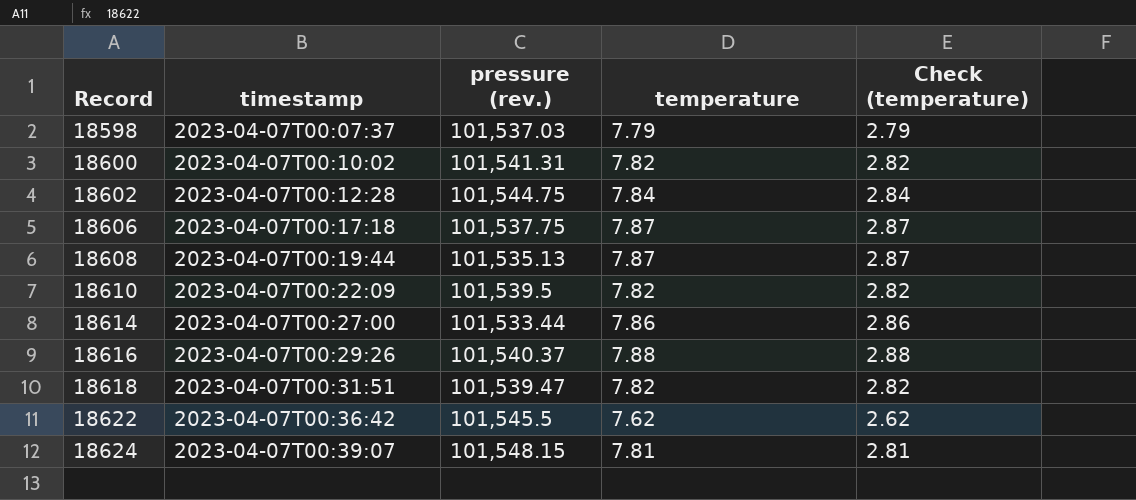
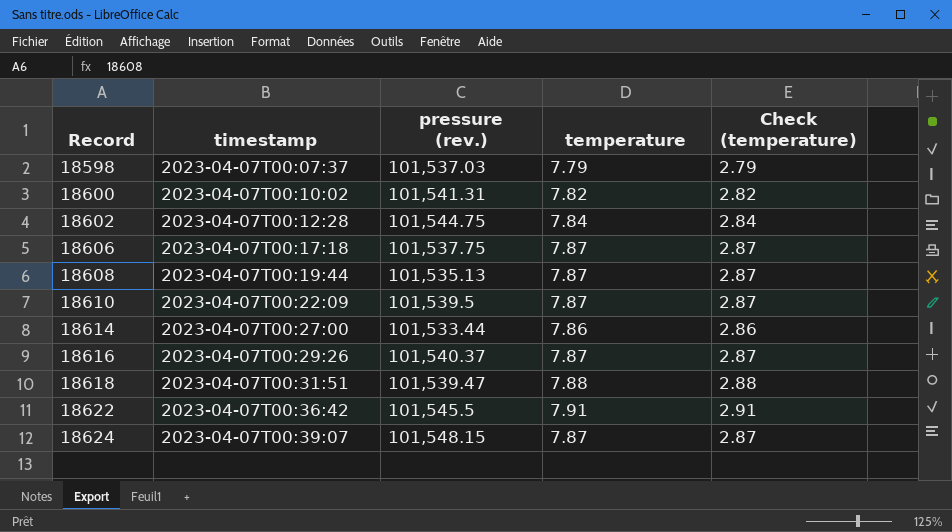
18610 | temperature: 7.82 -> 7.87
18610 | Check (temperature): 2.82 -> 2.87
18616 | temperature: 7.88 -> 7.87
18616 | Check (temperature): 2.88 -> 2.87
18618 | temperature: 7.82 -> 7.88
18618 | Check (temperature): 2.82 -> 2.88
18622 | temperature: 7.62 -> 7.91
18622 | Check (temperature): 2.62 -> 2.91
18624 | temperature: 7.81 -> 7.87
18624 | Check (temperature): 2.81 -> 2.87

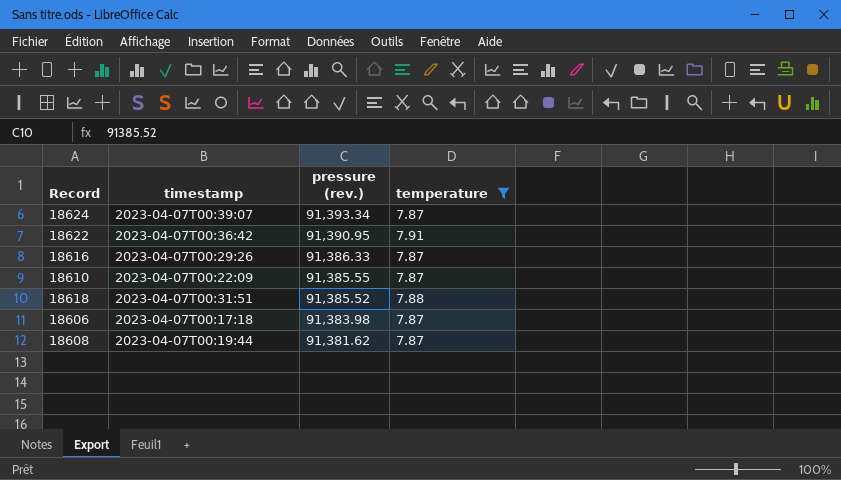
filter: none -> temperature >= 7.87
row order: Record ascending -> pressure (rev.) descending
column Check (temperature) | formula: [temperature] - 5 -> none
18624 | pressure (rev.): 101,548.15 -> 91,393.34
18622 | pressure (rev.): 101,545.5 -> 91,390.95
18616 | pressure (rev.): 101,540.37 -> 91,386.33
18610 | pressure (rev.): 101,539.5 -> 91,385.55
18618 | pressure (rev.): 101,539.47 -> 91,385.52
18606 | pressure (rev.): 101,537.75 -> 91,383.98
18608 | pressure (rev.): 101,535.13 -> 91,381.62

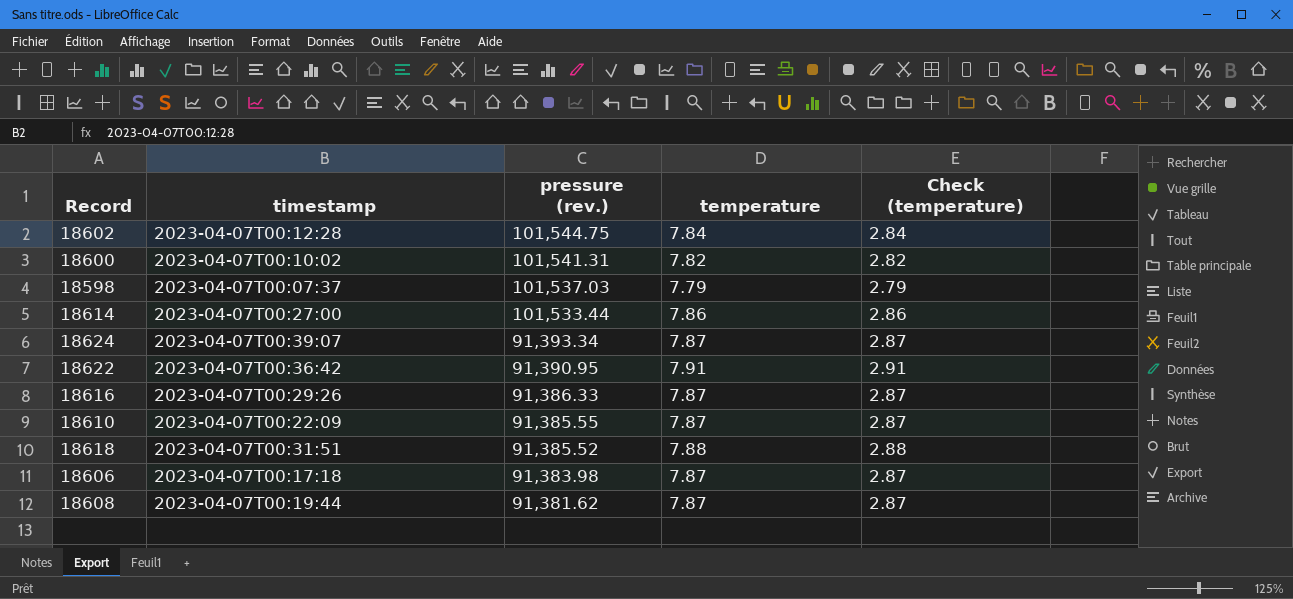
filter: temperature >= 7.87 -> none
column Check (temperature) | formula: none -> [temperature] - 5

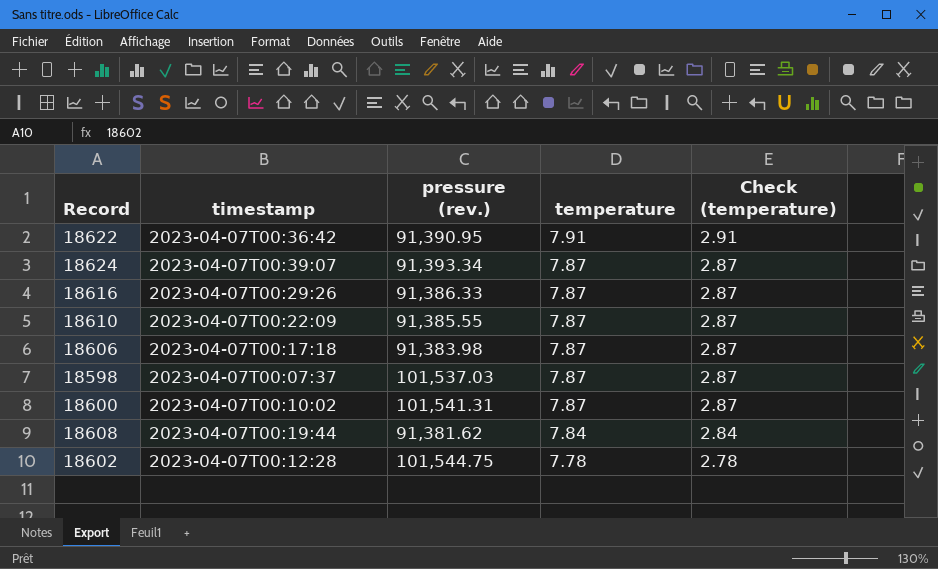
row order: pressure (rev.) descending -> temperature descending
row 18614: 2023-04-07T00:27:00 | 101,533.44 | 7.86 | 2.86 -> none
row 18618: 2023-04-07T00:31:51 | 91,385.52 | 7.88 | 2.88 -> none
18598 | temperature: 7.79 -> 7.87
18598 | Check (temperature): 2.79 -> 2.87
18600 | temperature: 7.82 -> 7.87
18600 | Check (temperature): 2.82 -> 2.87
18608 | temperature: 7.87 -> 7.84
18608 | Check (temperature): 2.87 -> 2.84
18602 | temperature: 7.84 -> 7.78
18602 | Check (temperature): 2.84 -> 2.78

